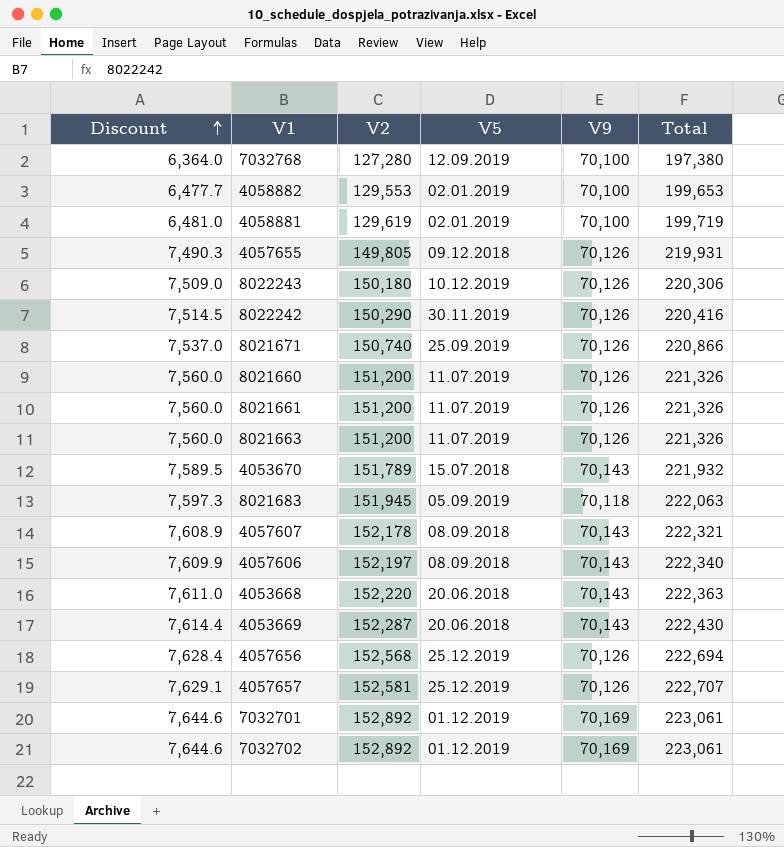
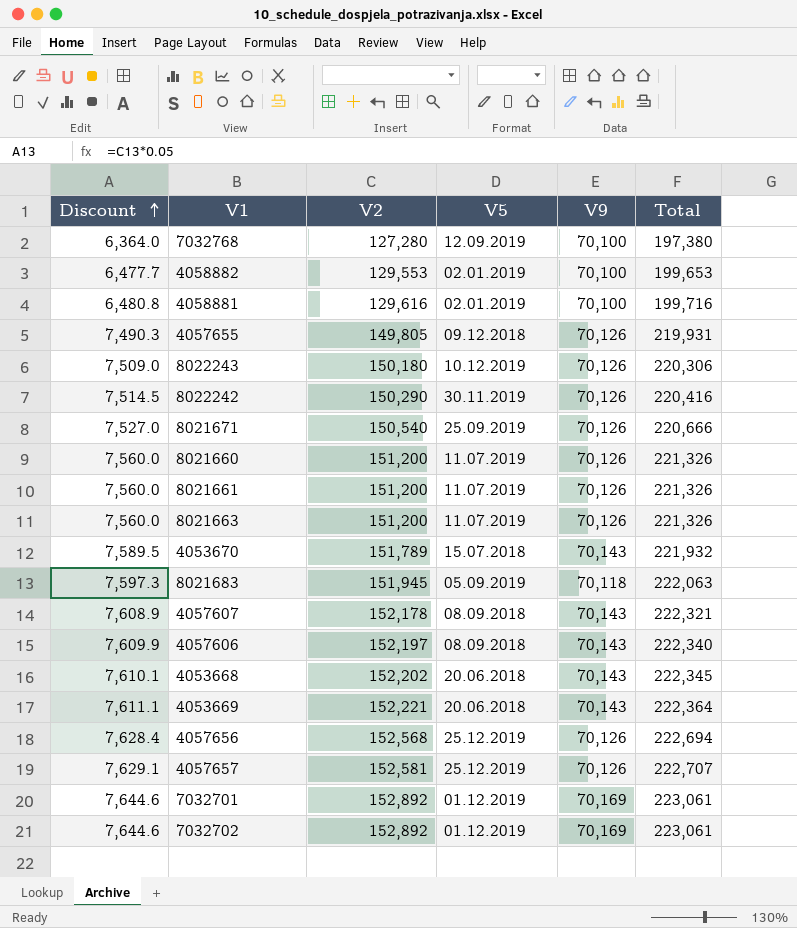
4058881 | Discount: 6,481.0 -> 6,480.8
4058881 | V2: 129,619 -> 129,616
4058881 | Total: 199,719 -> 199,716
8021671 | Discount: 7,537.0 -> 7,527.0
8021671 | V2: 150,740 -> 150,540
8021671 | Total: 220,866 -> 220,666
4053668 | Discount: 7,611.0 -> 7,610.1
4053668 | V2: 152,220 -> 152,202
4053668 | Total: 222,363 -> 222,345
4053669 | Discount: 7,614.4 -> 7,611.1
4053669 | V2: 152,287 -> 152,221
4053669 | Total: 222,430 -> 222,364

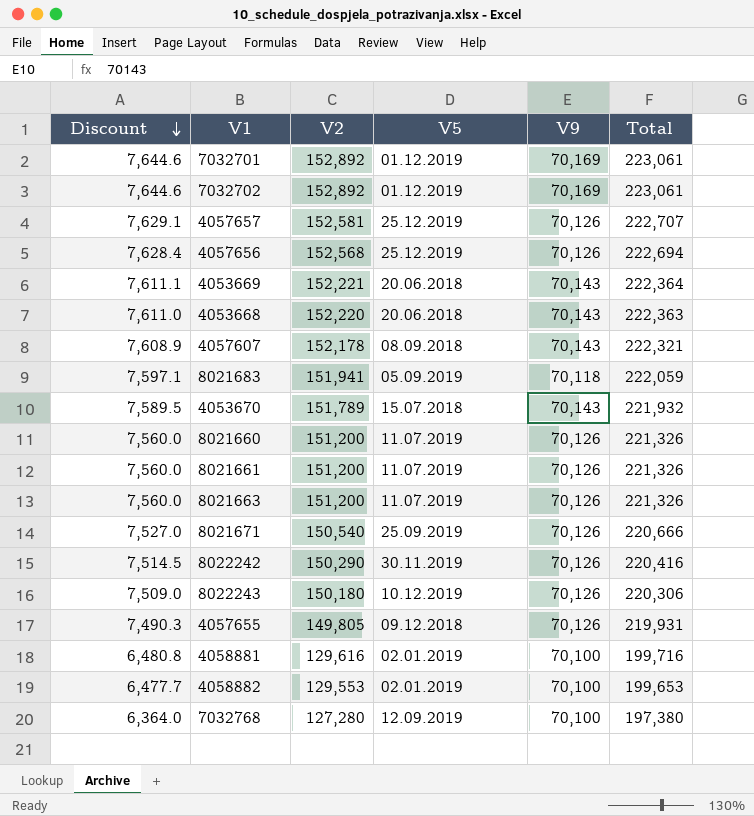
row order: Discount ascending -> Discount descending
row 4057606: 7,609.9 | 152,197 | 08.09.2018 | 70,143 | 222,340 -> none
4053668 | Discount: 7,610.1 -> 7,611.0
4053668 | V2: 152,202 -> 152,220
4053668 | Total: 222,345 -> 222,363
8021683 | Discount: 7,597.3 -> 7,597.1
8021683 | V2: 151,945 -> 151,941
8021683 | Total: 222,063 -> 222,059

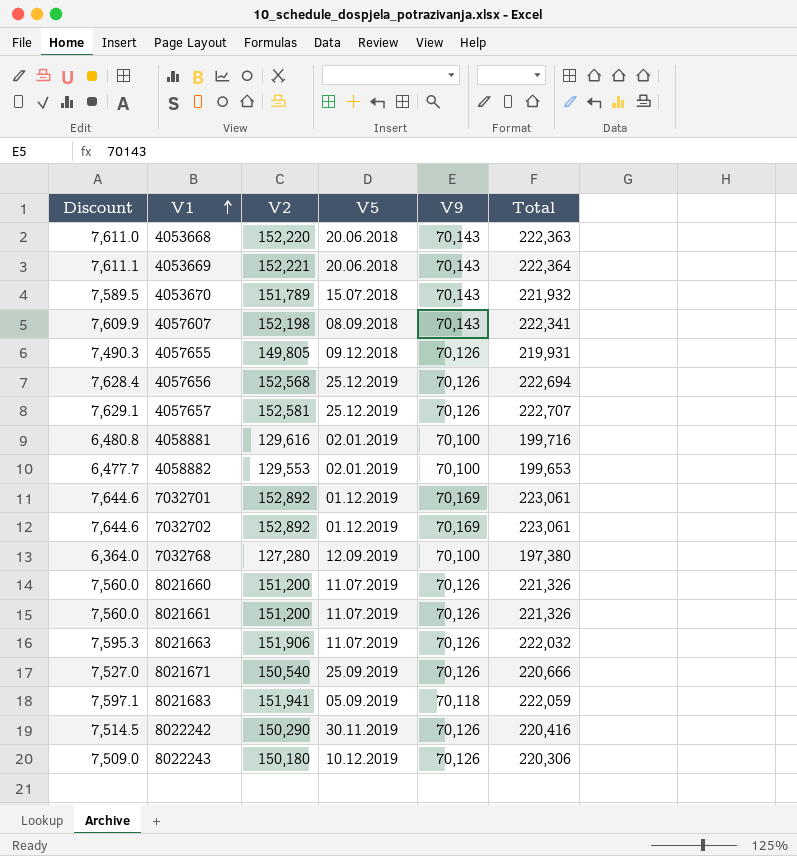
row order: Discount descending -> V1 ascending
4057607 | Discount: 7,608.9 -> 7,609.9
4057607 | V2: 152,178 -> 152,198
4057607 | Total: 222,321 -> 222,341
8021663 | Discount: 7,560.0 -> 7,595.3
8021663 | V2: 151,200 -> 151,906
8021663 | Total: 221,326 -> 222,032

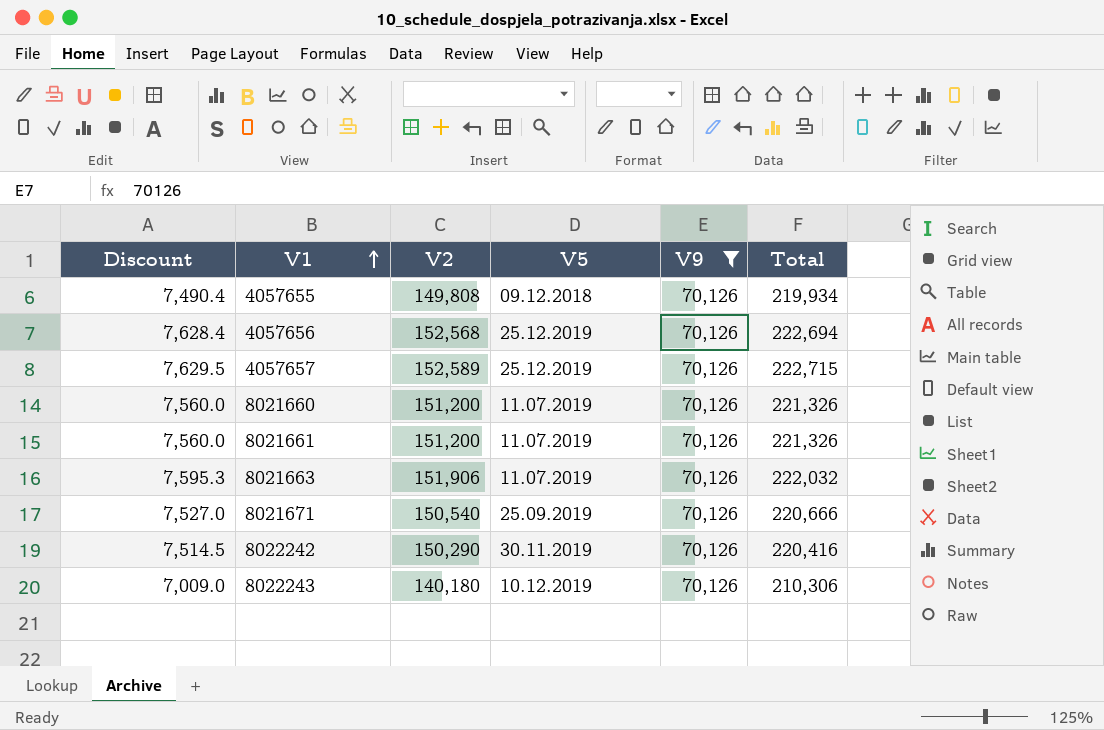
filter: none -> V9 = 70,126
4057655 | Discount: 7,490.3 -> 7,490.4
4057655 | V2: 149,805 -> 149,808
4057655 | Total: 219,931 -> 219,934
4057657 | Discount: 7,629.1 -> 7,629.5
4057657 | V2: 152,581 -> 152,589
4057657 | Total: 222,707 -> 222,715
8022243 | Discount: 7,509.0 -> 7,009.0
8022243 | V2: 150,180 -> 140,180
8022243 | Total: 220,306 -> 210,306

